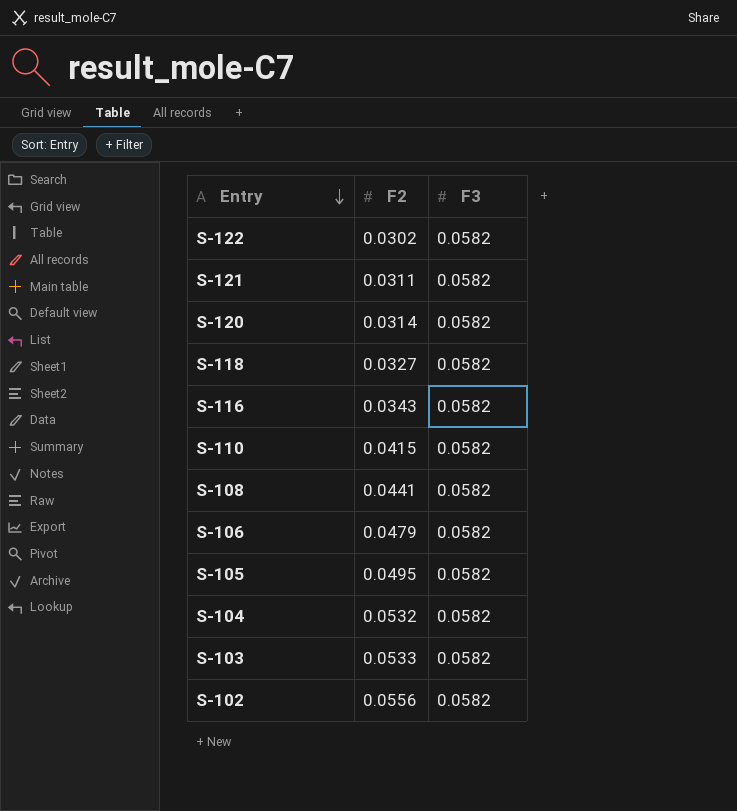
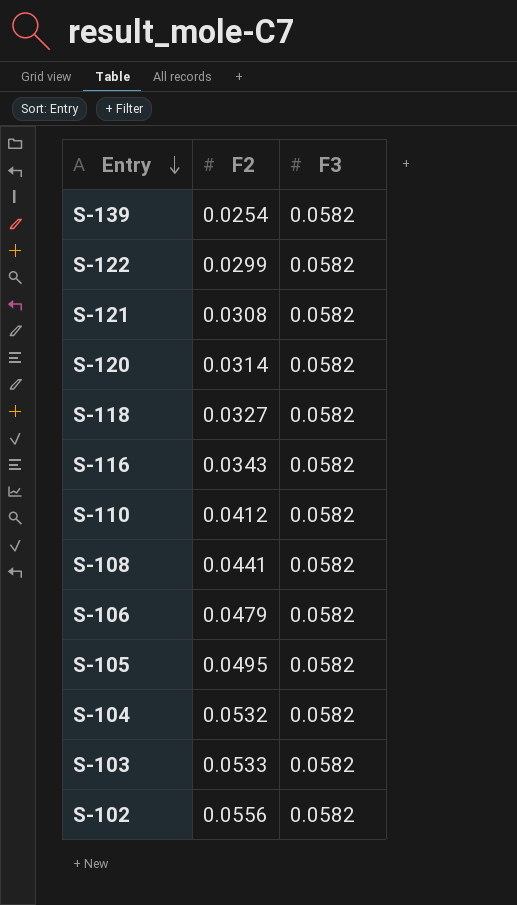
row S-139: none -> 0.0254 | 0.0582
S-122 | F2: 0.0302 -> 0.0299
S-121 | F2: 0.0311 -> 0.0308
S-110 | F2: 0.0415 -> 0.0412

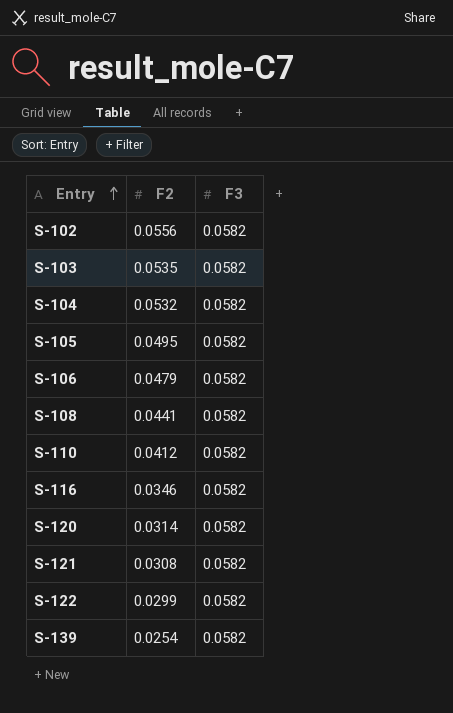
row order: Entry descending -> Entry ascending
row S-118: 0.0327 | 0.0582 -> none
S-103 | F2: 0.0533 -> 0.0535
S-116 | F2: 0.0343 -> 0.0346

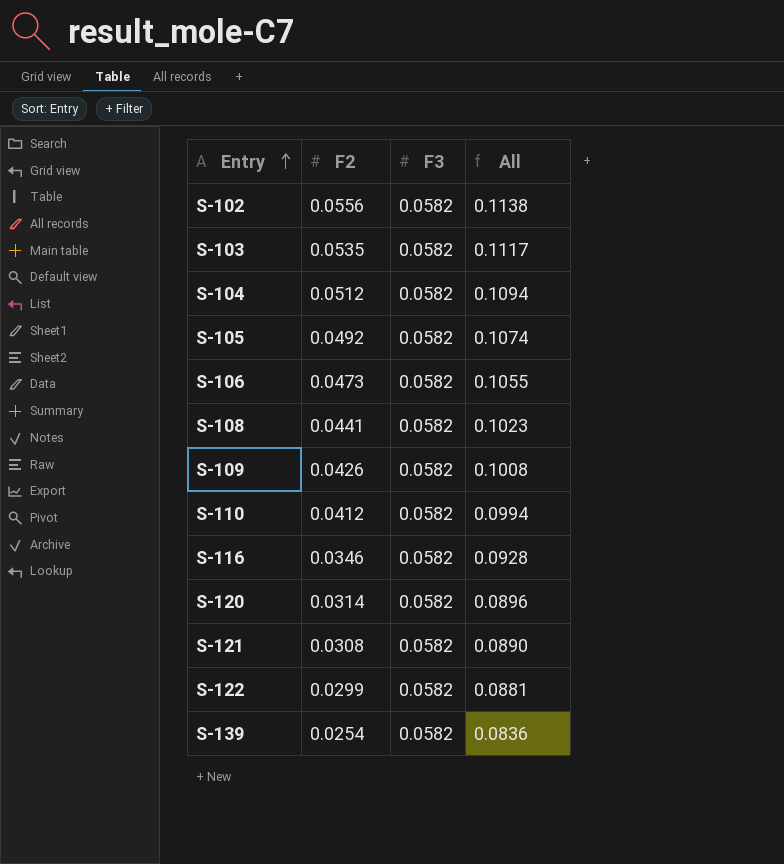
column All | formula: none -> [F2] + [F3]
S-104 | F2: 0.0532 -> 0.0512
S-105 | F2: 0.0495 -> 0.0492
S-106 | F2: 0.0479 -> 0.0473
row S-109: none -> 0.0426 | 0.0582 | 0.1008

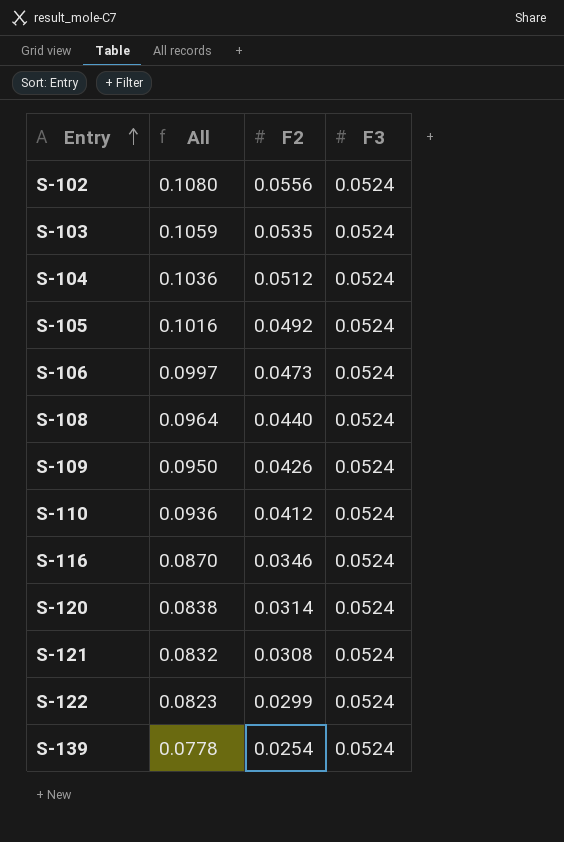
column All | position: 4 -> 2
S-102 | All: 0.1138 -> 0.1080
S-102 | F3: 0.0582 -> 0.0524
S-103 | All: 0.1117 -> 0.1059
S-103 | F3: 0.0582 -> 0.0524
S-104 | All: 0.1094 -> 0.1036
S-104 | F3: 0.0582 -> 0.0524
S-105 | All: 0.1074 -> 0.1016
S-105 | F3: 0.0582 -> 0.0524
S-106 | All: 0.1055 -> 0.0997
S-106 | F3: 0.0582 -> 0.0524
S-108 | All: 0.1023 -> 0.0964
S-108 | F2: 0.0441 -> 0.0440
S-108 | F3: 0.0582 -> 0.0524
S-109 | All: 0.1008 -> 0.0950
S-109 | F3: 0.0582 -> 0.0524
S-110 | All: 0.0994 -> 0.0936
S-110 | F3: 0.0582 -> 0.0524
S-116 | All: 0.0928 -> 0.0870
S-116 | F3: 0.0582 -> 0.0524
S-120 | All: 0.0896 -> 0.0838
S-120 | F3: 0.0582 -> 0.0524
S-121 | All: 0.0890 -> 0.0832
S-121 | F3: 0.0582 -> 0.0524
S-122 | All: 0.0881 -> 0.0823
S-122 | F3: 0.0582 -> 0.0524
S-139 | All: 0.0836 -> 0.0778
S-139 | F3: 0.0582 -> 0.0524

